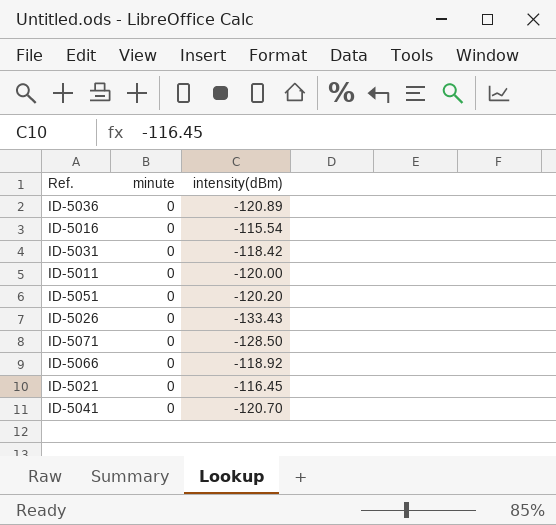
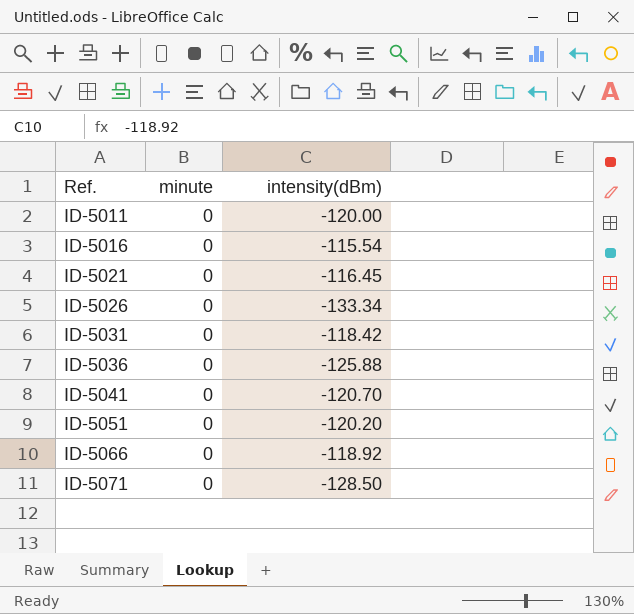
row order: none -> Ref. ascending
ID-5026 | intensity(dBm): -133.43 -> -133.34
ID-5036 | intensity(dBm): -120.89 -> -125.88

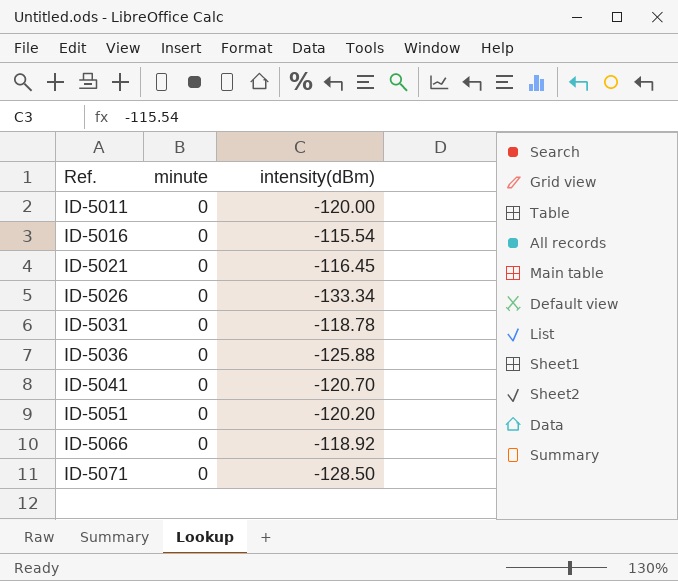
ID-5031 | intensity(dBm): -118.42 -> -118.78

